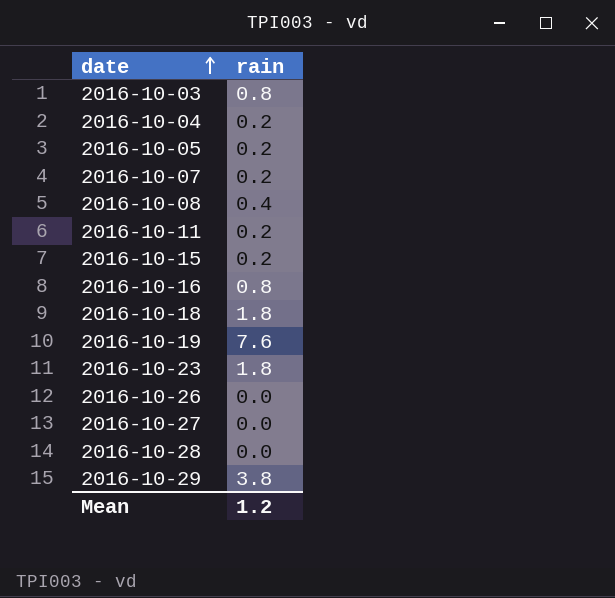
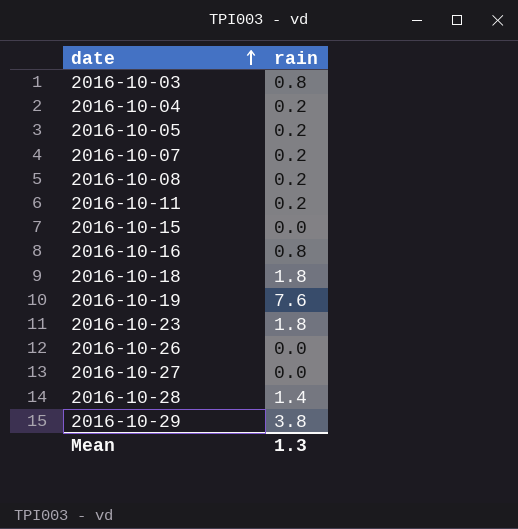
2016-10-08 | rain: 0.4 -> 0.2
2016-10-15 | rain: 0.2 -> 0.0
2016-10-28 | rain: 0.0 -> 1.4
Mean | rain: 1.2 -> 1.3

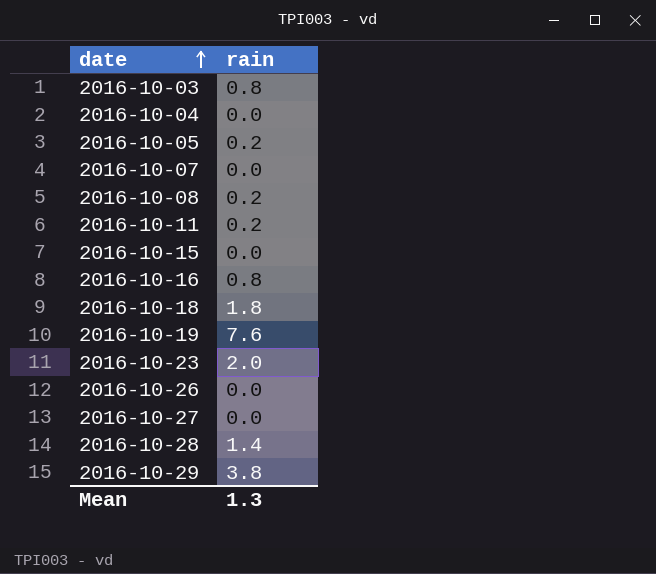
2016-10-04 | rain: 0.2 -> 0.0
2016-10-07 | rain: 0.2 -> 0.0
2016-10-23 | rain: 1.8 -> 2.0

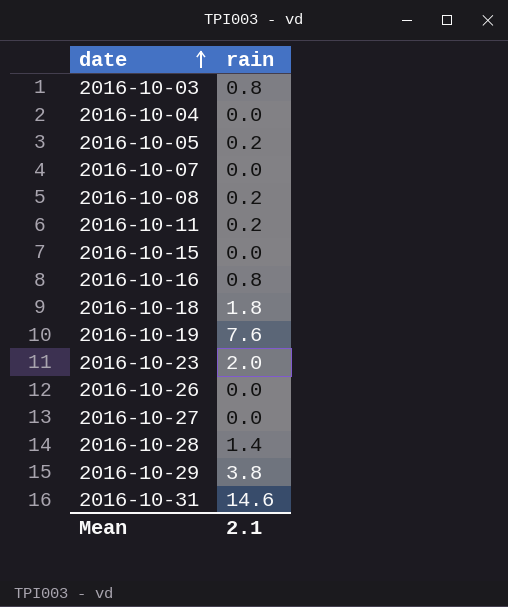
row 2016-10-31: none -> 14.6
Mean | rain: 1.3 -> 2.1

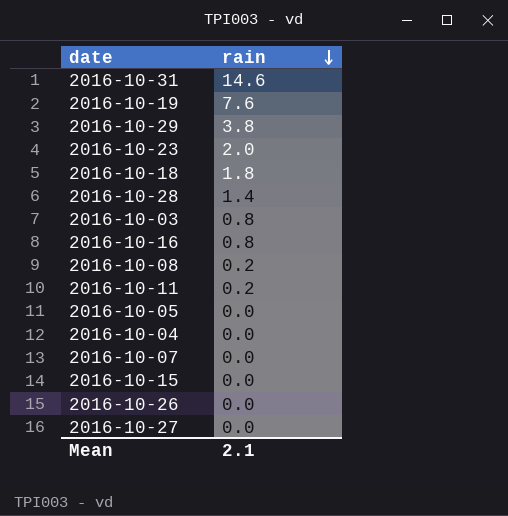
row order: date ascending -> rain descending
2016-10-05 | rain: 0.2 -> 0.0

